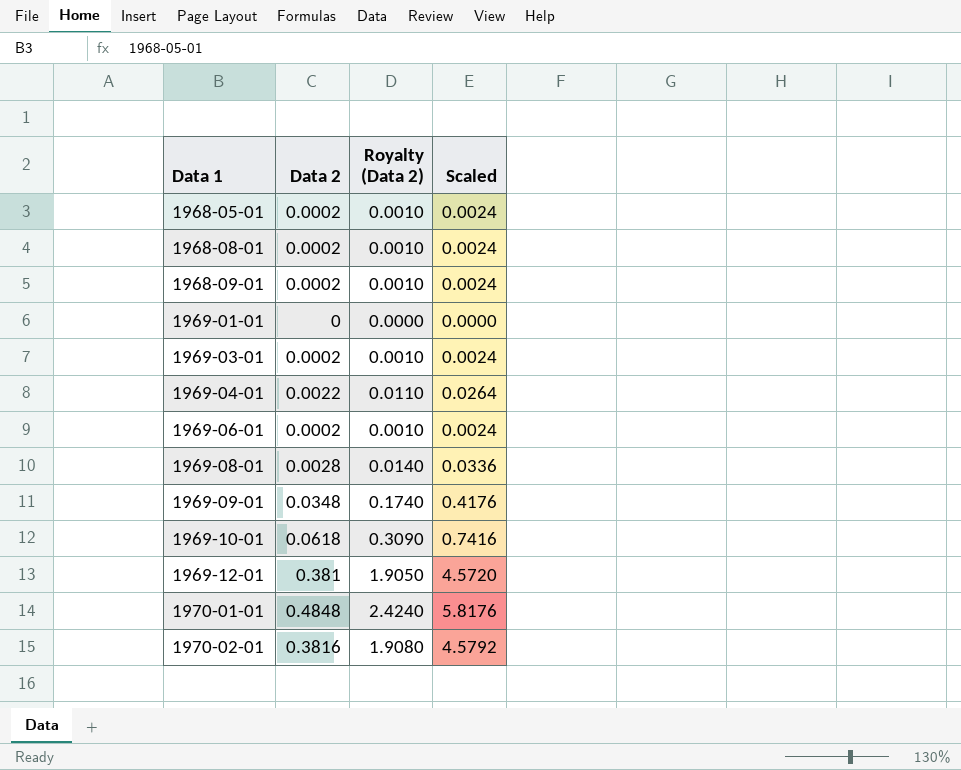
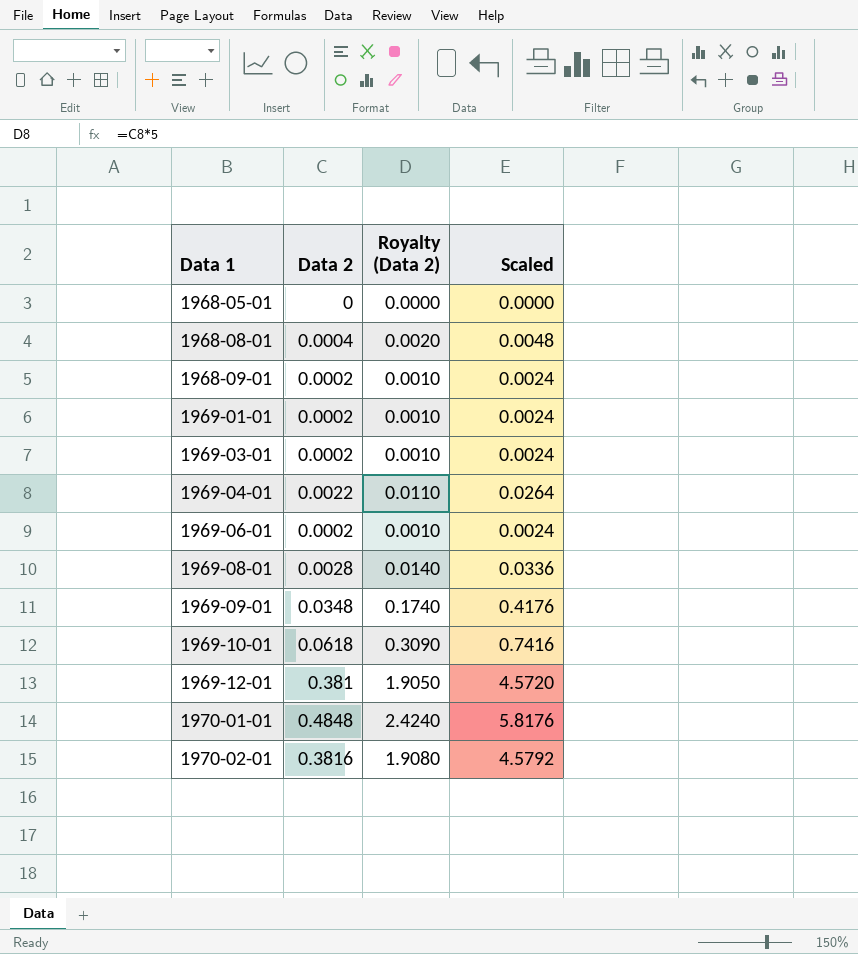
1968-05-01 | Data 2: 0.0002 -> 0
1968-05-01 | Royalty (Data 2): 0.0010 -> 0.0000
1968-05-01 | Scaled: 0.0024 -> 0.0000
1968-08-01 | Data 2: 0.0002 -> 0.0004
1968-08-01 | Royalty (Data 2): 0.0010 -> 0.0020
1968-08-01 | Scaled: 0.0024 -> 0.0048
1969-01-01 | Data 2: 0 -> 0.0002
1969-01-01 | Royalty (Data 2): 0.0000 -> 0.0010
1969-01-01 | Scaled: 0.0000 -> 0.0024

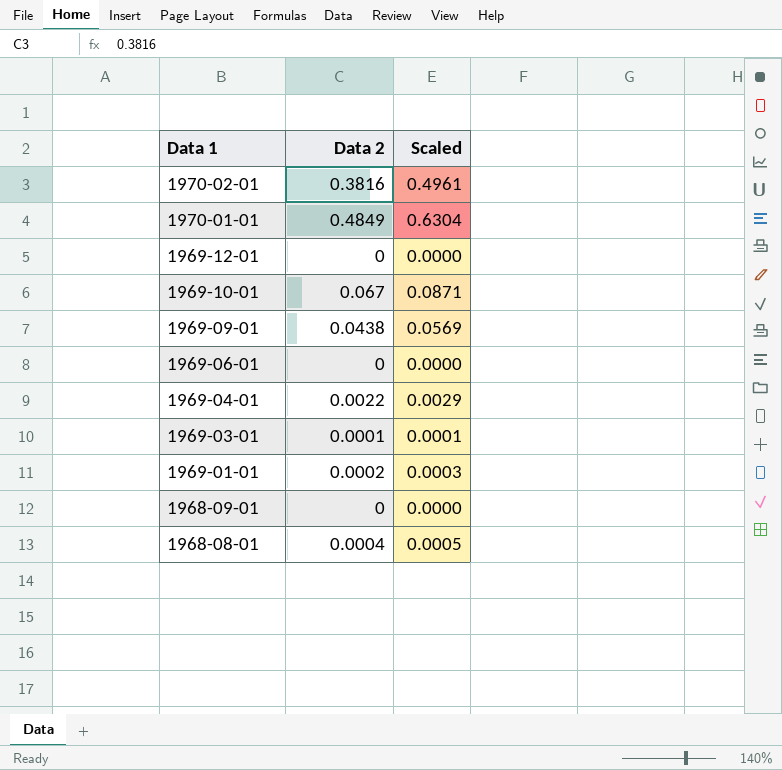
row order: Data 1 ascending -> Data 1 descending
column Royalty (Data 2) | formula: [Data 2] * 5 -> none
column Scaled | formula: [Data 2] * 12 -> [Data 2] * 1.3
row 1968-05-01: 0 | 0.0000 | 0.0000 -> none
row 1969-08-01: 0.0028 | 0.0140 | 0.0336 -> none
1970-01-01 | Data 2: 0.4848 -> 0.4849
1969-12-01 | Data 2: 0.381 -> 0
1969-10-01 | Data 2: 0.0618 -> 0.067
1969-09-01 | Data 2: 0.0348 -> 0.0438
1969-06-01 | Data 2: 0.0002 -> 0
1969-03-01 | Data 2: 0.0002 -> 0.0001
1968-09-01 | Data 2: 0.0002 -> 0

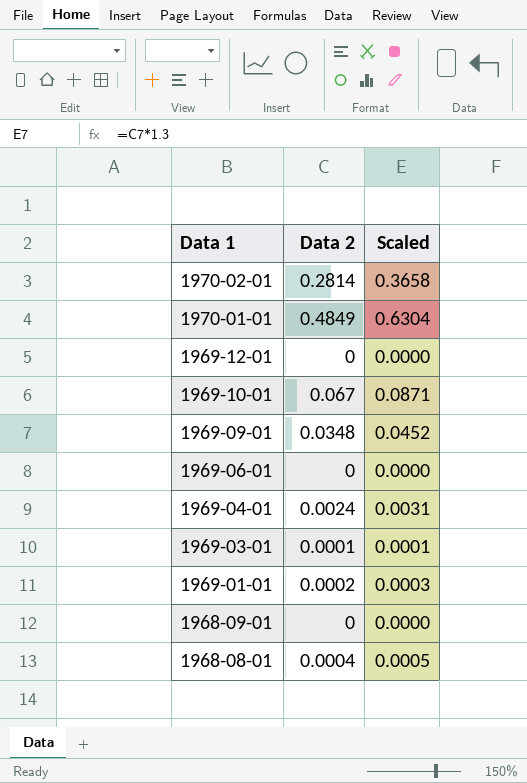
1970-02-01 | Data 2: 0.3816 -> 0.2814
1970-02-01 | Scaled: 0.4961 -> 0.3658
1969-09-01 | Data 2: 0.0438 -> 0.0348
1969-09-01 | Scaled: 0.0569 -> 0.0452
1969-04-01 | Data 2: 0.0022 -> 0.0024
1969-04-01 | Scaled: 0.0029 -> 0.0031

